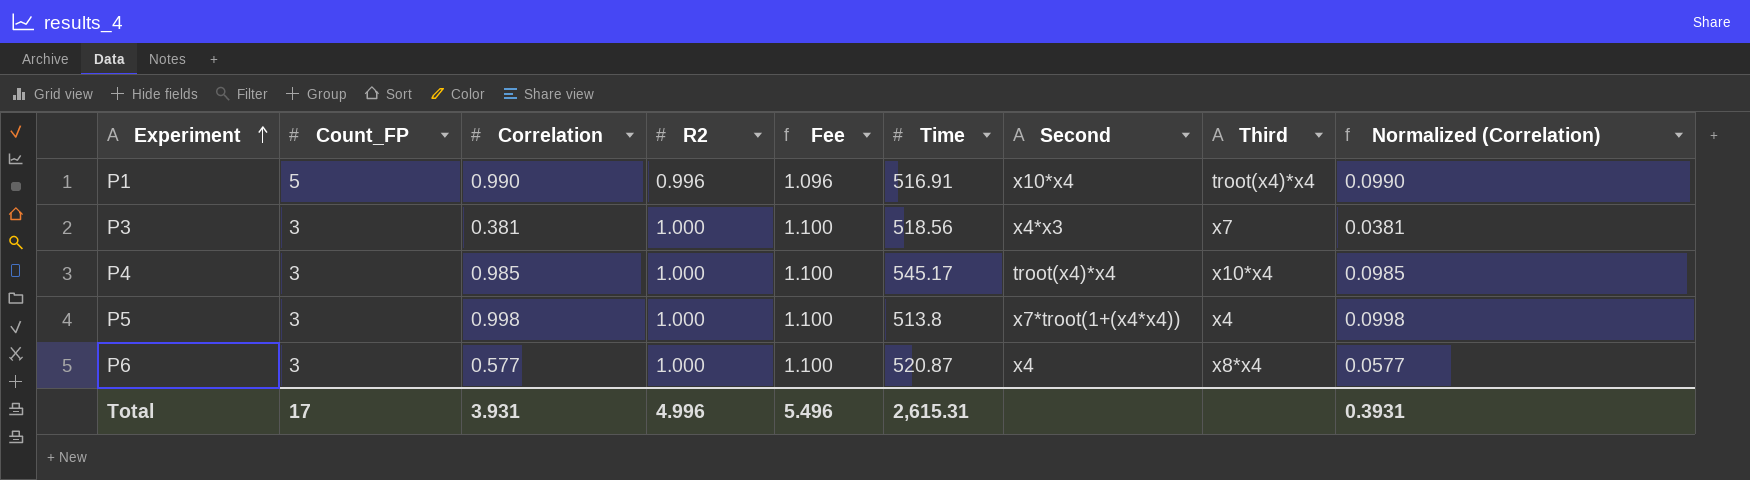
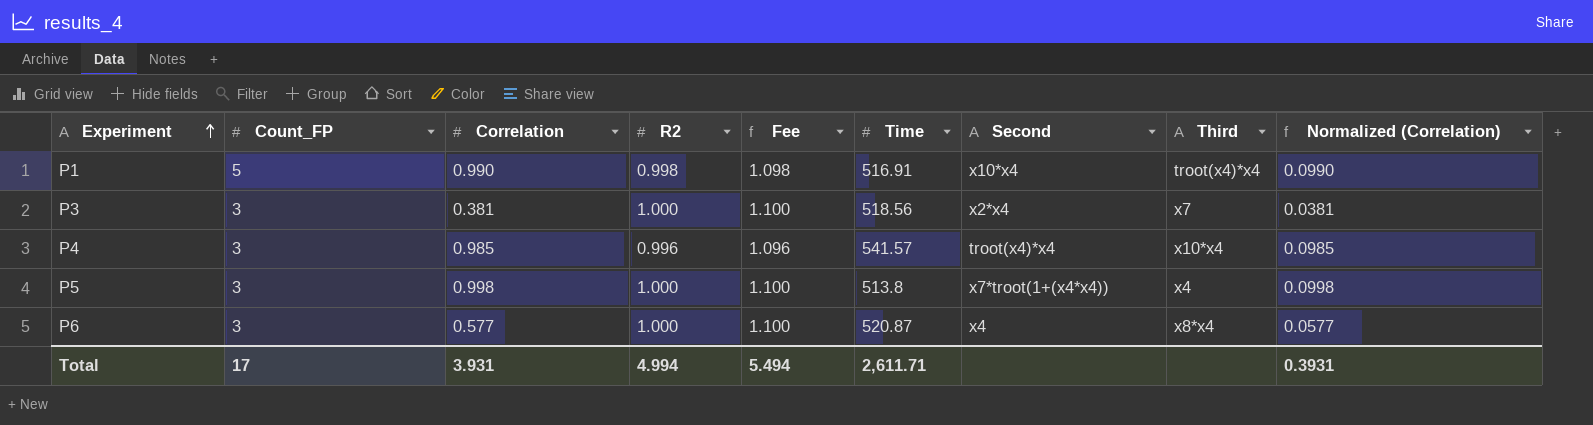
P1 | R2: 0.996 -> 0.998
P1 | Fee: 1.096 -> 1.098
P3 | Second: x4*x3 -> x2*x4
P4 | R2: 1.000 -> 0.996
P4 | Fee: 1.100 -> 1.096
P4 | Time: 545.17 -> 541.57
Total | R2: 4.996 -> 4.994
Total | Fee: 5.496 -> 5.494
Total | Time: 2,615.31 -> 2,611.71

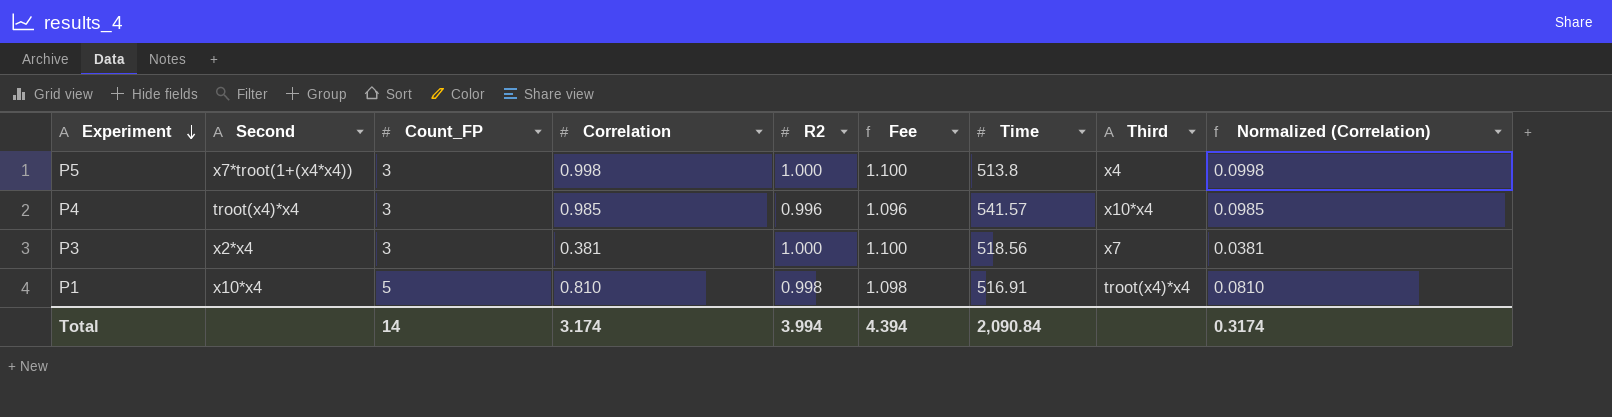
row order: Experiment ascending -> Experiment descending
column Second | position: 7 -> 2
row P6: 3 | 0.577 | 1.000 | 1.100 | 520.87 | x4 | x8*x4 | 0.0577 -> none
P1 | Correlation: 0.990 -> 0.810
P1 | Normalized (Correlation): 0.0990 -> 0.0810
Total | Count_FP: 17 -> 14
Total | Correlation: 3.931 -> 3.174
Total | R2: 4.994 -> 3.994
Total | Fee: 5.494 -> 4.394
Total | Time: 2,611.71 -> 2,090.84
Total | Normalized (Correlation): 0.3931 -> 0.3174

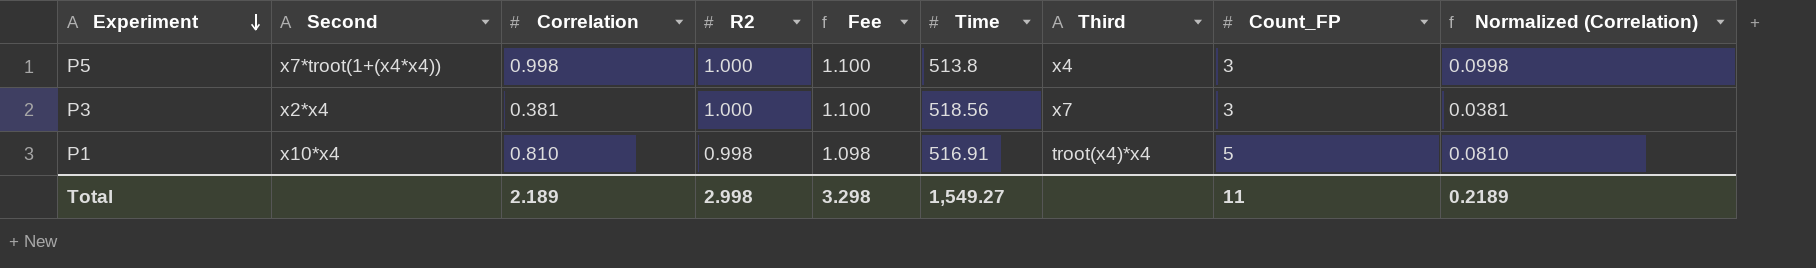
column Count_FP | position: 3 -> 8
row P4: troot(x4)*x4 | 3 | 0.985 | 0.996 | 1.096 | 541.57 | x10*x4 | 0.0985 -> none
Total | Correlation: 3.174 -> 2.189
Total | R2: 3.994 -> 2.998
Total | Fee: 4.394 -> 3.298
Total | Time: 2,090.84 -> 1,549.27
Total | Count_FP: 14 -> 11
Total | Normalized (Correlation): 0.3174 -> 0.2189

